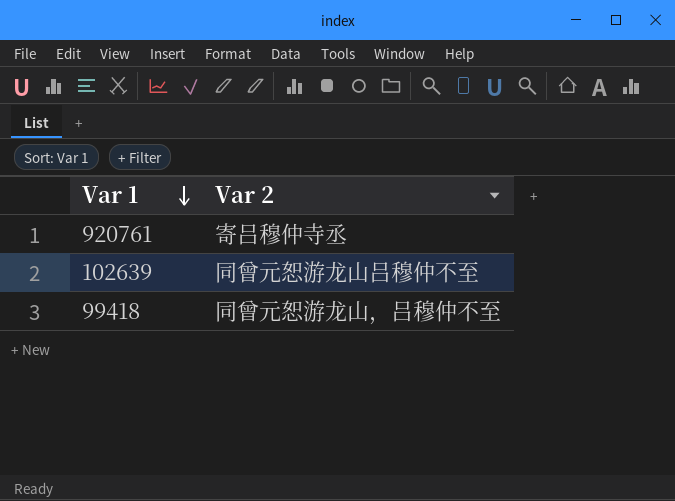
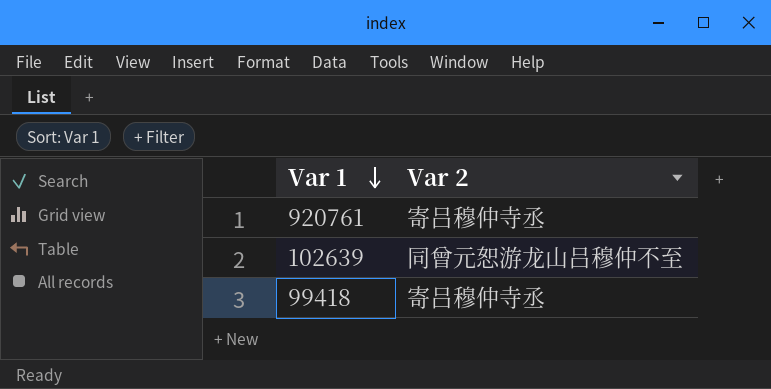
99418 | Var 2: 同曾元恕游龙山，吕穆仲不至 -> 寄吕穆仲寺丞

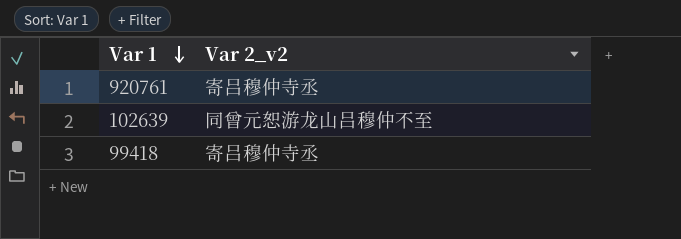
column name: Var 2 -> Var 2_v2

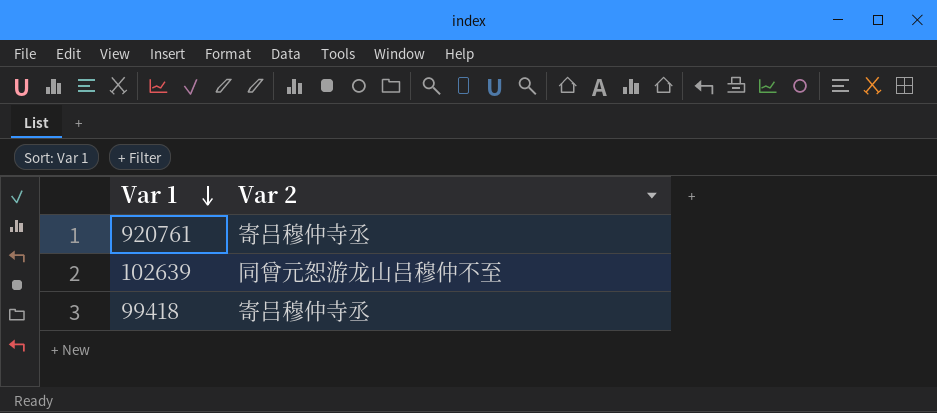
column name: Var 2_v2 -> Var 2

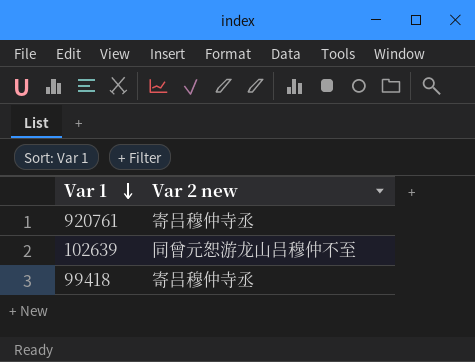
column name: Var 2 -> Var 2 new

